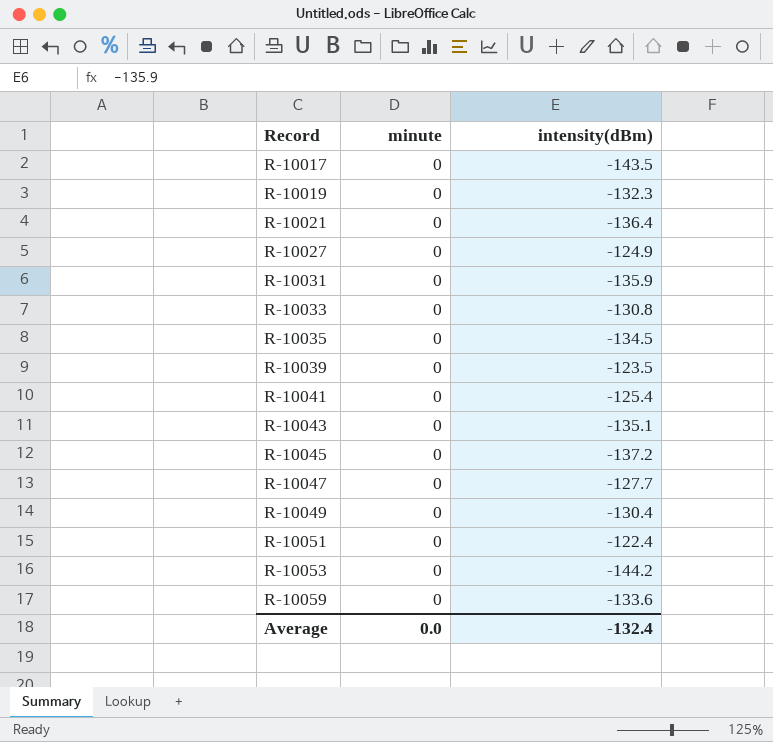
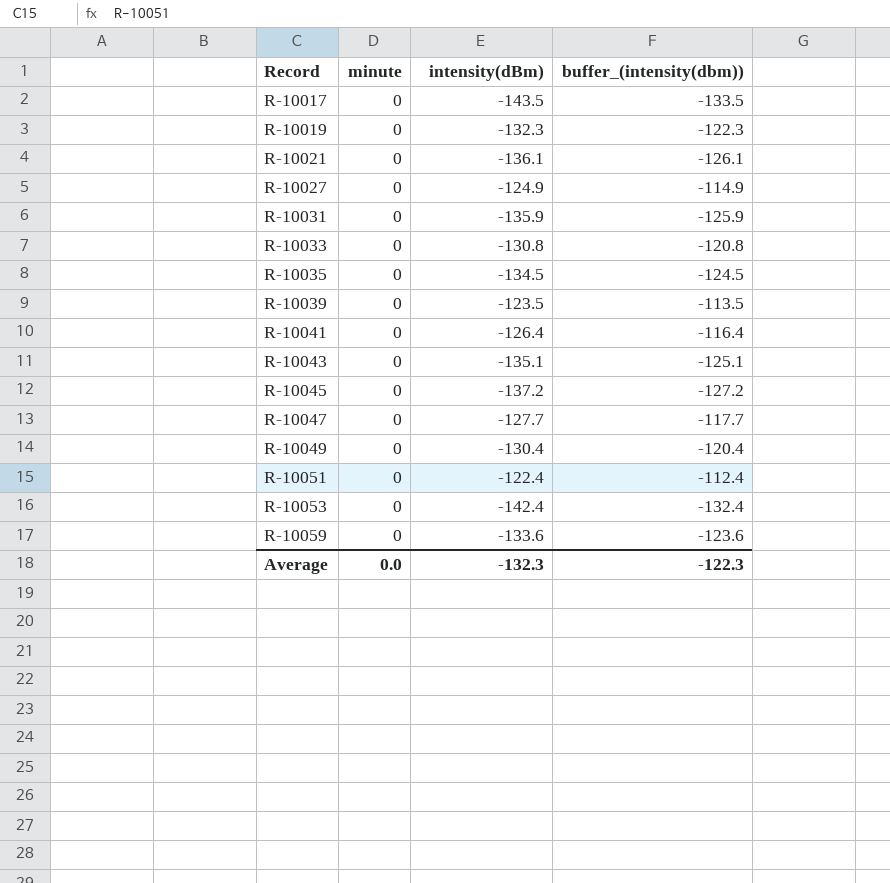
column buffer_(intensity(dbm)) | formula: none -> [intensity(dBm)] + 10
R-10021 | intensity(dBm): -136.4 -> -136.1
R-10041 | intensity(dBm): -125.4 -> -126.4
R-10053 | intensity(dBm): -144.2 -> -142.4
Average | intensity(dBm): -132.4 -> -132.3

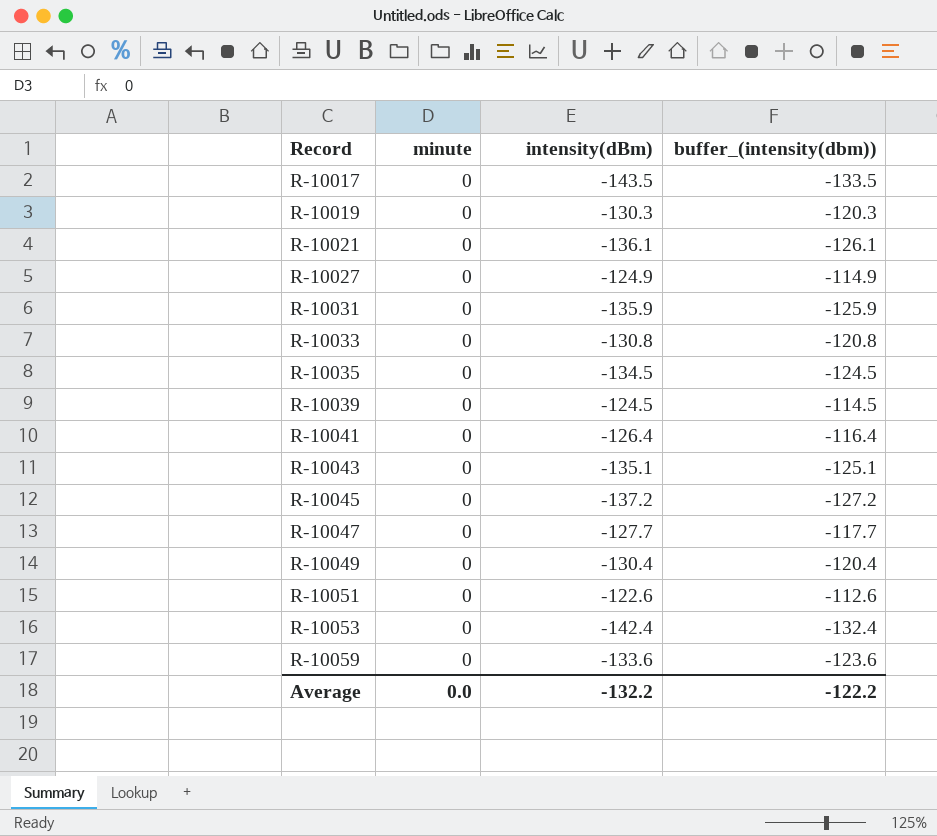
R-10019 | intensity(dBm): -132.3 -> -130.3
R-10019 | buffer_(intensity(dbm)): -122.3 -> -120.3
R-10039 | intensity(dBm): -123.5 -> -124.5
R-10039 | buffer_(intensity(dbm)): -113.5 -> -114.5
R-10051 | intensity(dBm): -122.4 -> -122.6
R-10051 | buffer_(intensity(dbm)): -112.4 -> -112.6
Average | intensity(dBm): -132.3 -> -132.2
Average | buffer_(intensity(dbm)): -122.3 -> -122.2

